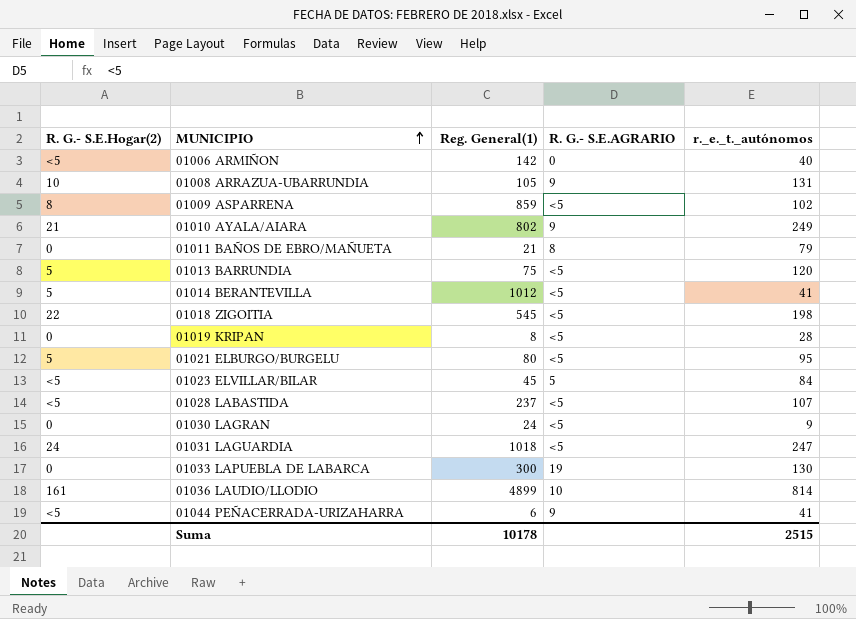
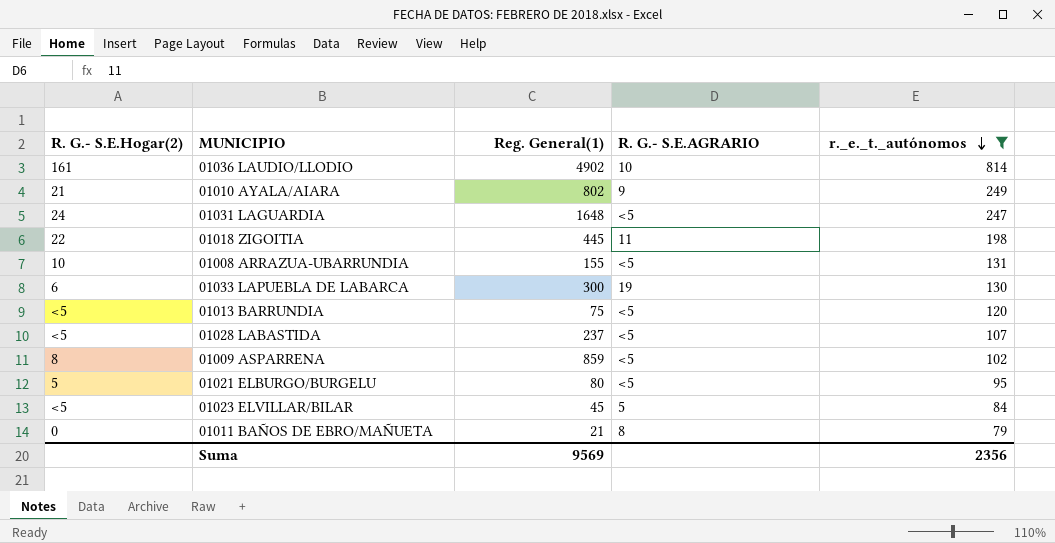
filter: none -> r._e._t._autónomos >= 79
row order: MUNICIPIO ascending -> r._e._t._autónomos descending
01036 LAUDIO/LLODIO | Reg. General(1): 4899 -> 4902
01031 LAGUARDIA | Reg. General(1): 1018 -> 1648
01018 ZIGOITIA | Reg. General(1): 545 -> 445
01018 ZIGOITIA | R. G.- S.E.AGRARIO: <5 -> 11
01008 ARRAZUA-UBARRUNDIA | Reg. General(1): 105 -> 155
01008 ARRAZUA-UBARRUNDIA | R. G.- S.E.AGRARIO: 9 -> <5
01033 LAPUEBLA DE LABARCA | R. G.- S.E.Hogar(2): 0 -> 6
01013 BARRUNDIA | R. G.- S.E.Hogar(2): 5 -> <5
Suma | Reg. General(1): 10178 -> 9569
Suma | r._e._t._autónomos: 2515 -> 2356

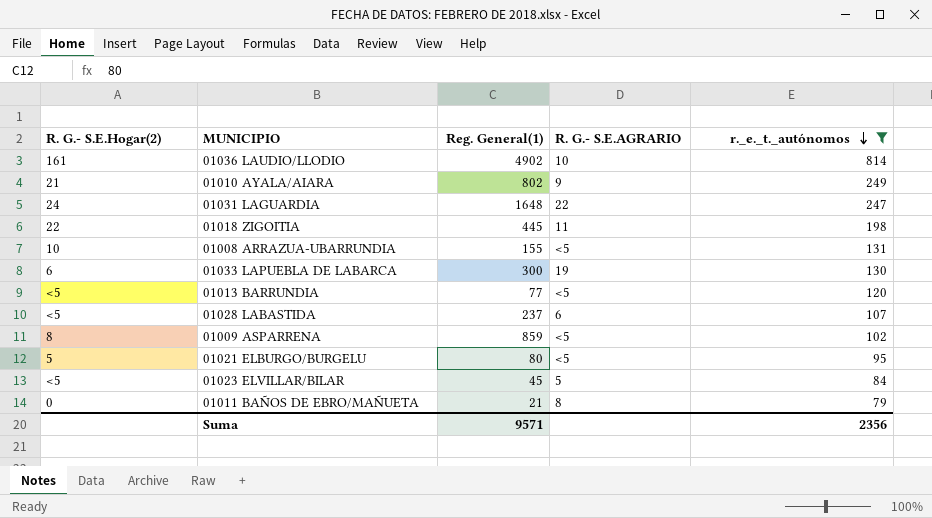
01031 LAGUARDIA | R. G.- S.E.AGRARIO: <5 -> 22
01013 BARRUNDIA | Reg. General(1): 75 -> 77
01028 LABASTIDA | R. G.- S.E.AGRARIO: <5 -> 6
Suma | Reg. General(1): 9569 -> 9571

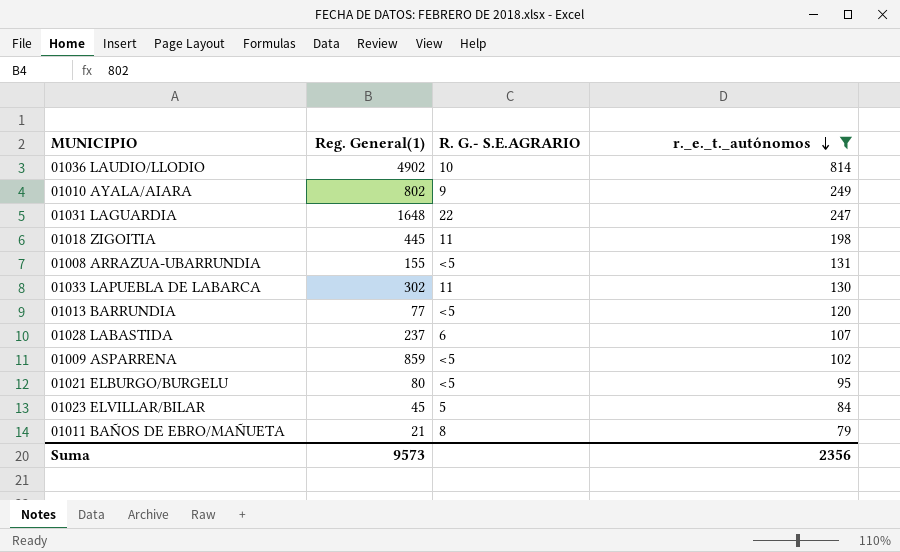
column R. G.- S.E.Hogar(2) | position: 1 -> none
01033 LAPUEBLA DE LABARCA | Reg. General(1): 300 -> 302
01033 LAPUEBLA DE LABARCA | R. G.- S.E.AGRARIO: 19 -> 11
Suma | Reg. General(1): 9571 -> 9573

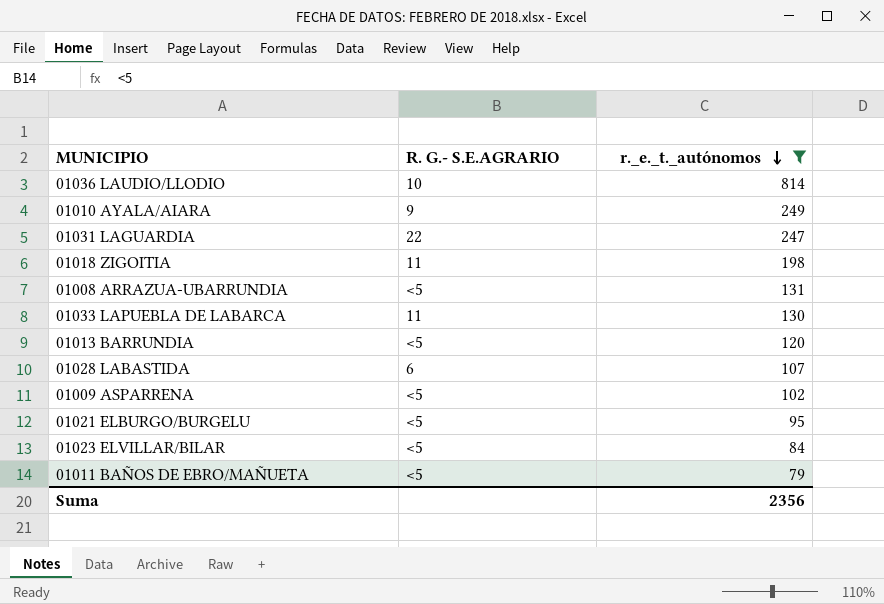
column Reg. General(1) | position: 2 -> none
01023 ELVILLAR/BILAR | R. G.- S.E.AGRARIO: 5 -> <5
01011 BAÑOS DE EBRO/MAÑUETA | R. G.- S.E.AGRARIO: 8 -> <5

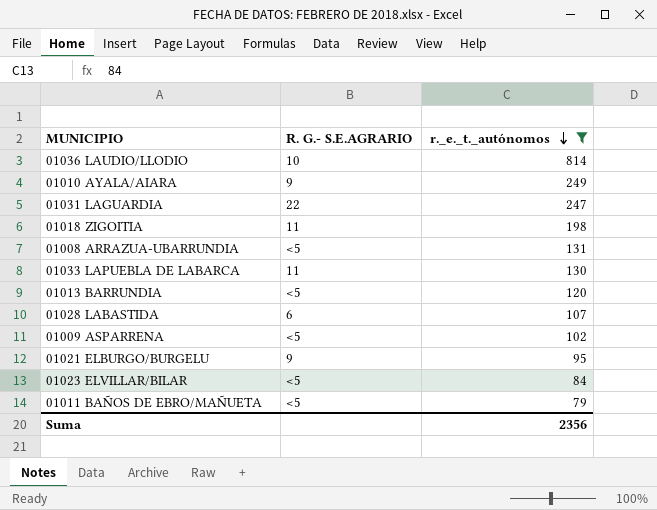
01021 ELBURGO/BURGELU | R. G.- S.E.AGRARIO: <5 -> 9

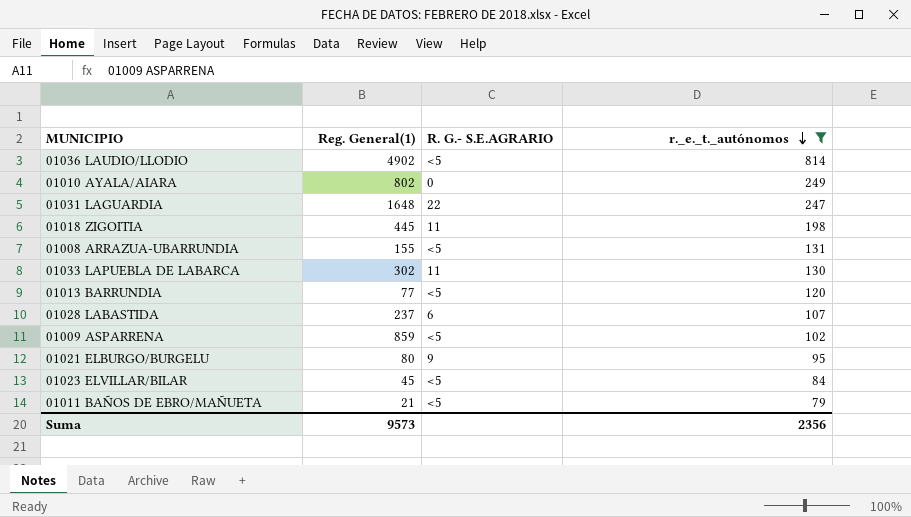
column Reg. General(1) | position: none -> 2
01036 LAUDIO/LLODIO | R. G.- S.E.AGRARIO: 10 -> <5
01010 AYALA/AIARA | R. G.- S.E.AGRARIO: 9 -> 0

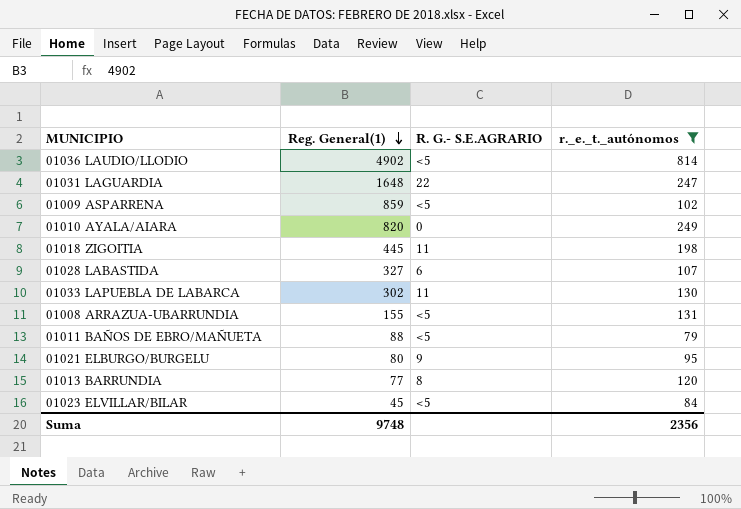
row order: r._e._t._autónomos descending -> Reg. General(1) descending
01010 AYALA/AIARA | Reg. General(1): 802 -> 820
01028 LABASTIDA | Reg. General(1): 237 -> 327
01011 BAÑOS DE EBRO/MAÑUETA | Reg. General(1): 21 -> 88
01013 BARRUNDIA | R. G.- S.E.AGRARIO: <5 -> 8
Suma | Reg. General(1): 9573 -> 9748

